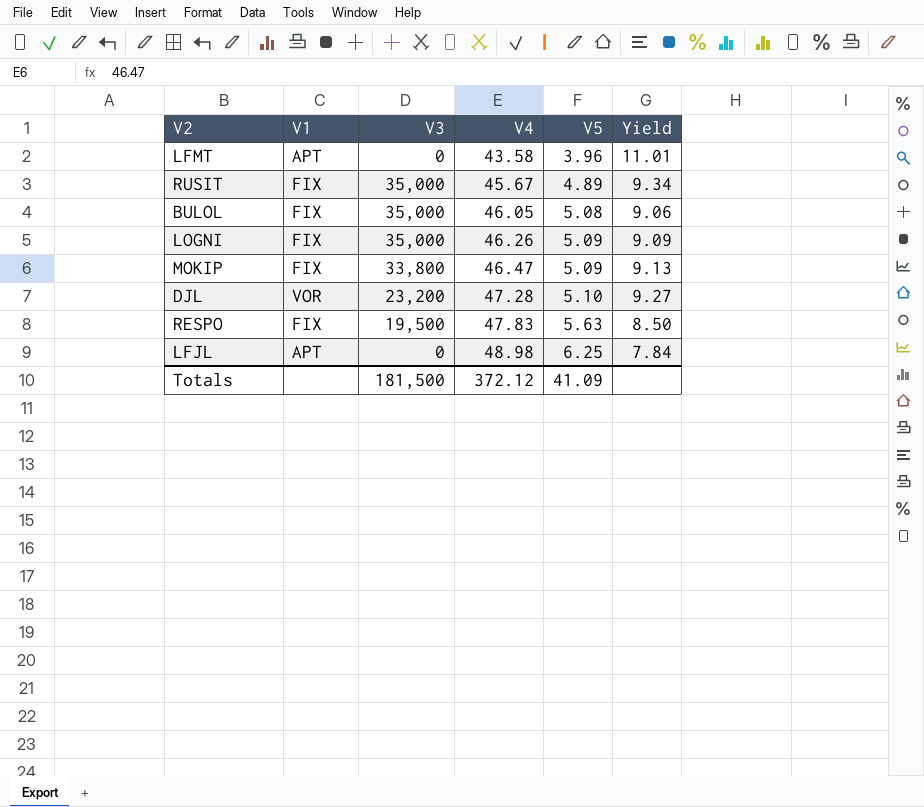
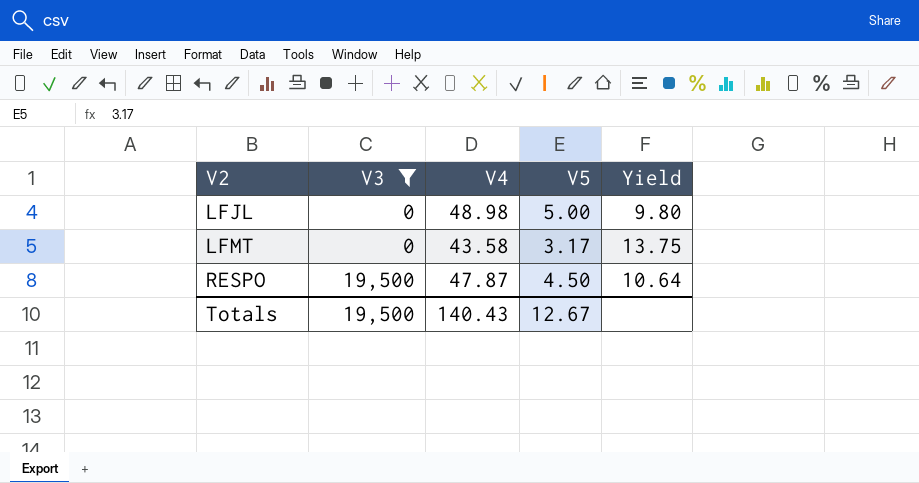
filter: none -> V3 <= 19,500
row order: V4 ascending -> V2 ascending
column V1 | position: 2 -> none
LFJL | V5: 6.25 -> 5.00
LFJL | Yield: 7.84 -> 9.80
LFMT | V5: 3.96 -> 3.17
LFMT | Yield: 11.01 -> 13.75
RESPO | V4: 47.83 -> 47.87
RESPO | V5: 5.63 -> 4.50
RESPO | Yield: 8.50 -> 10.64
Totals | V3: 181,500 -> 19,500
Totals | V4: 372.12 -> 140.43
Totals | V5: 41.09 -> 12.67

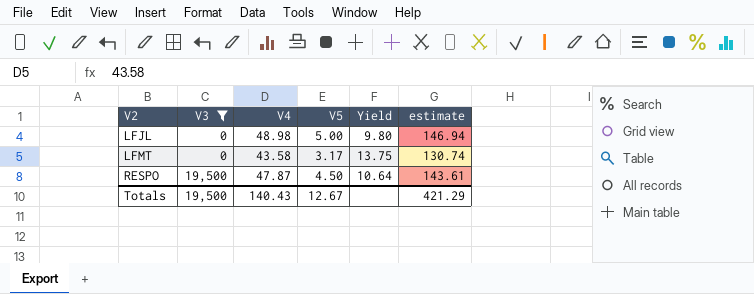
column estimate | formula: none -> [V4] * 3

